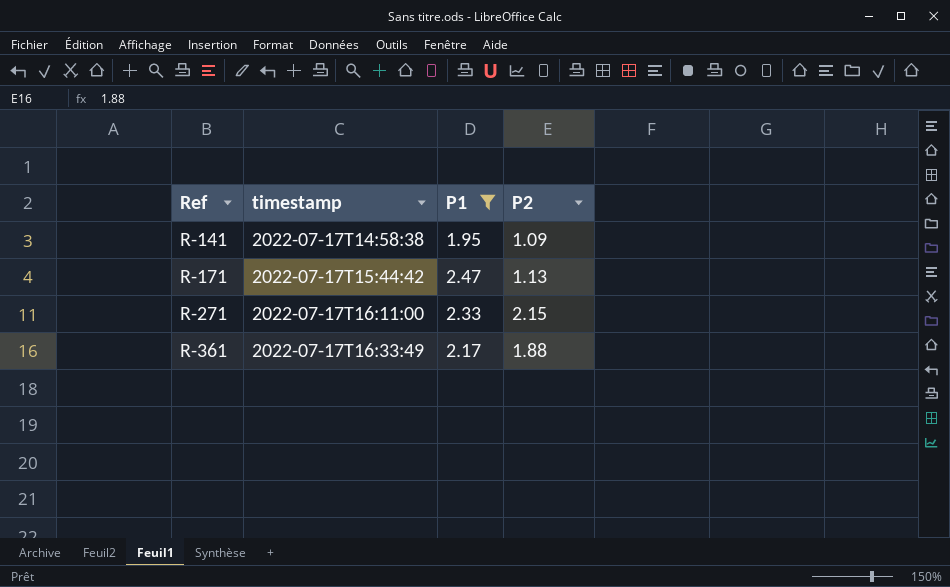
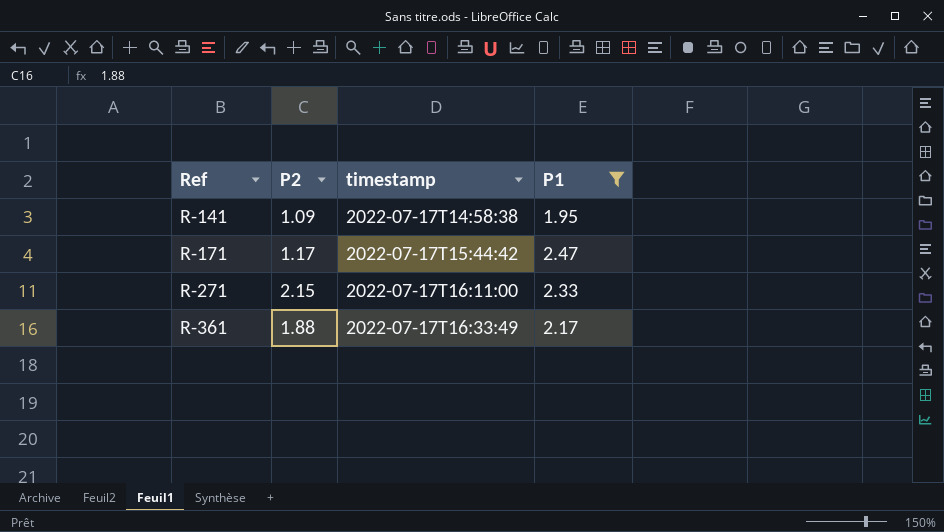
column P2 | position: 4 -> 2
R-171 | P2: 1.13 -> 1.17

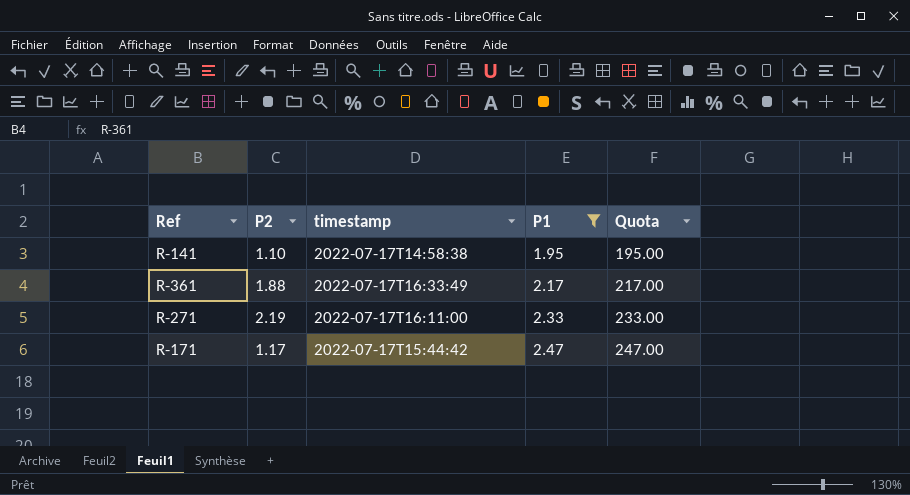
row order: Ref ascending -> P1 ascending
column Quota | formula: none -> [P1] * 100
R-141 | P2: 1.09 -> 1.10
R-271 | P2: 2.15 -> 2.19

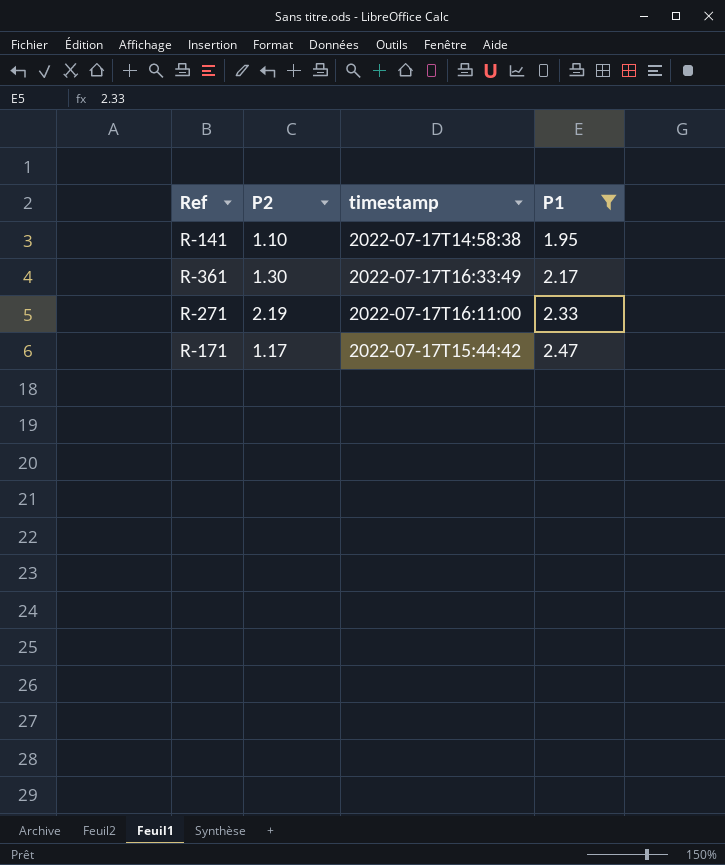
column Quota | formula: [P1] * 100 -> none
R-361 | P2: 1.88 -> 1.30

